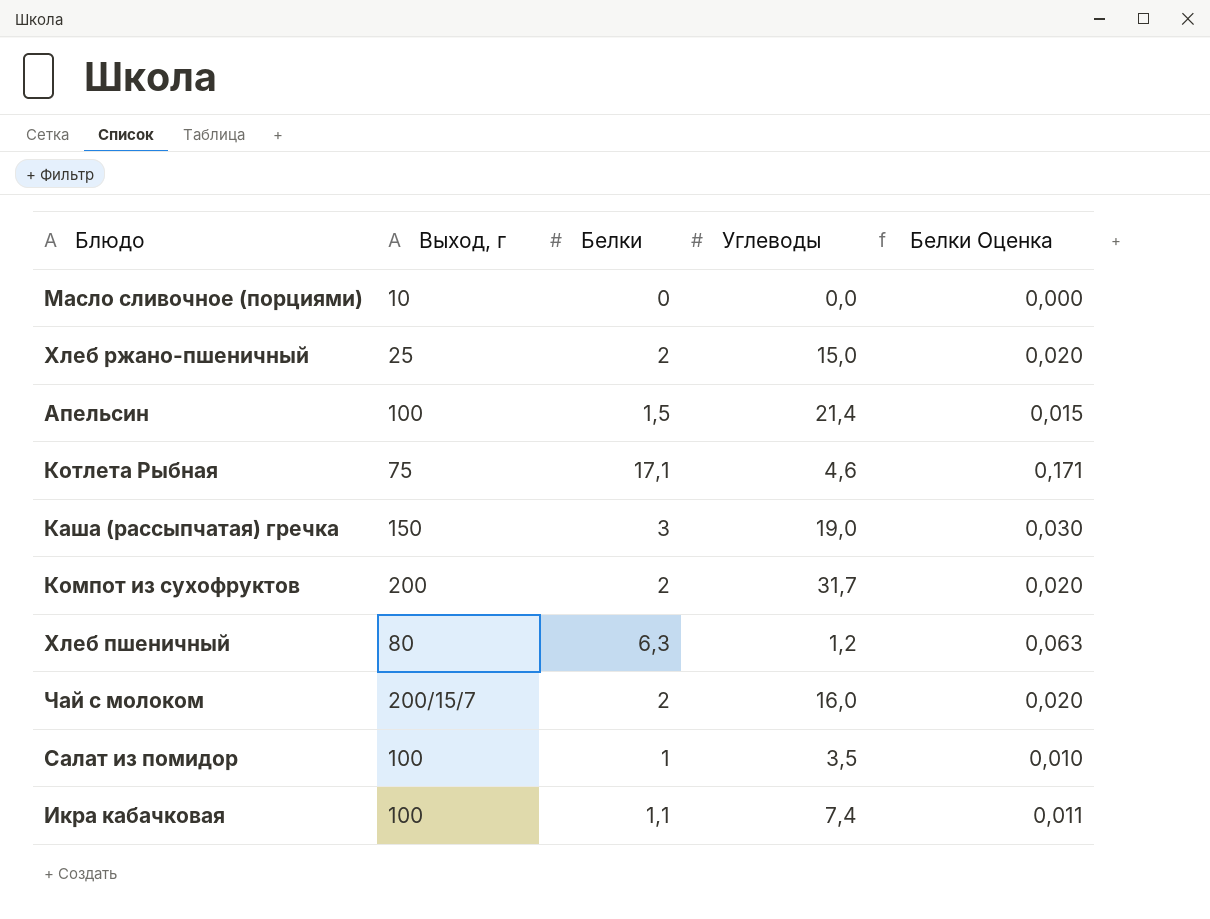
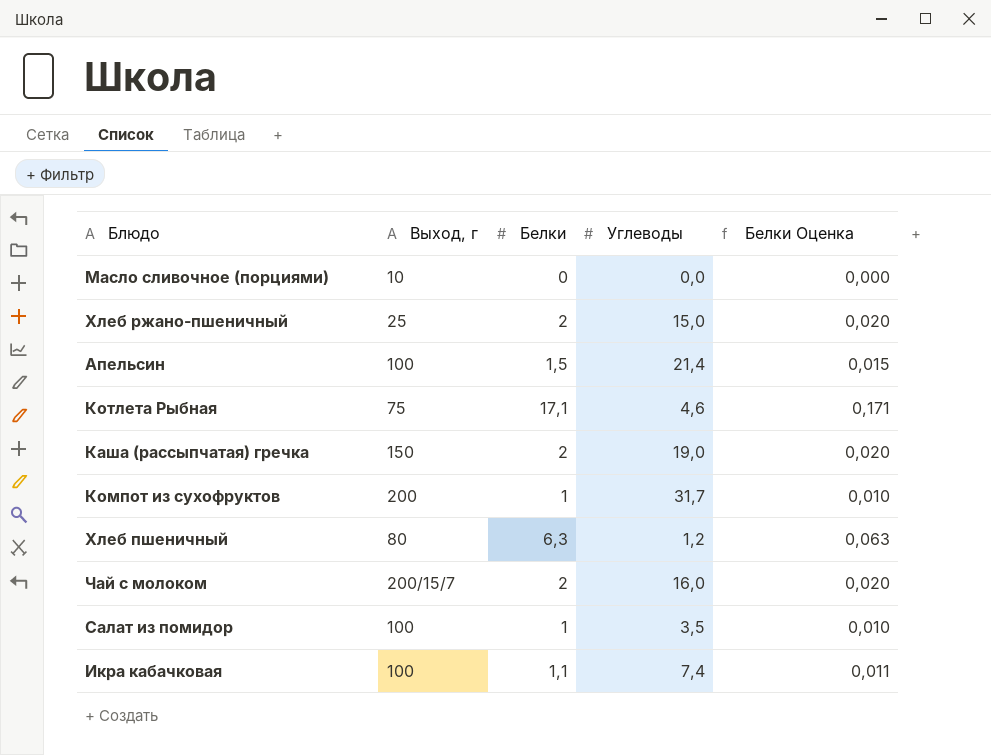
Каша (рассыпчатая) гречка | Белки: 3 -> 2
Каша (рассыпчатая) гречка | Белки Оценка: 0,030 -> 0,020
Компот из сухофруктов | Белки: 2 -> 1
Компот из сухофруктов | Белки Оценка: 0,020 -> 0,010

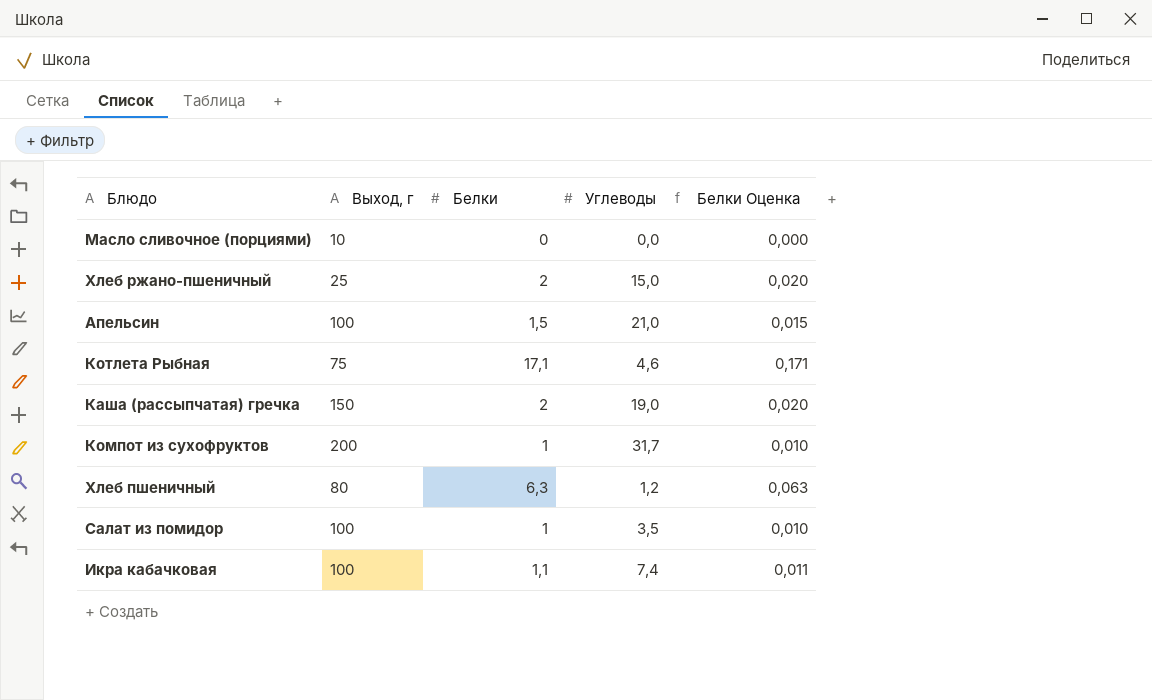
row Чай с молоком: 200/15/7 | 2 | 16,0 | 0,020 -> none
Апельсин | Углеводы: 21,4 -> 21,0

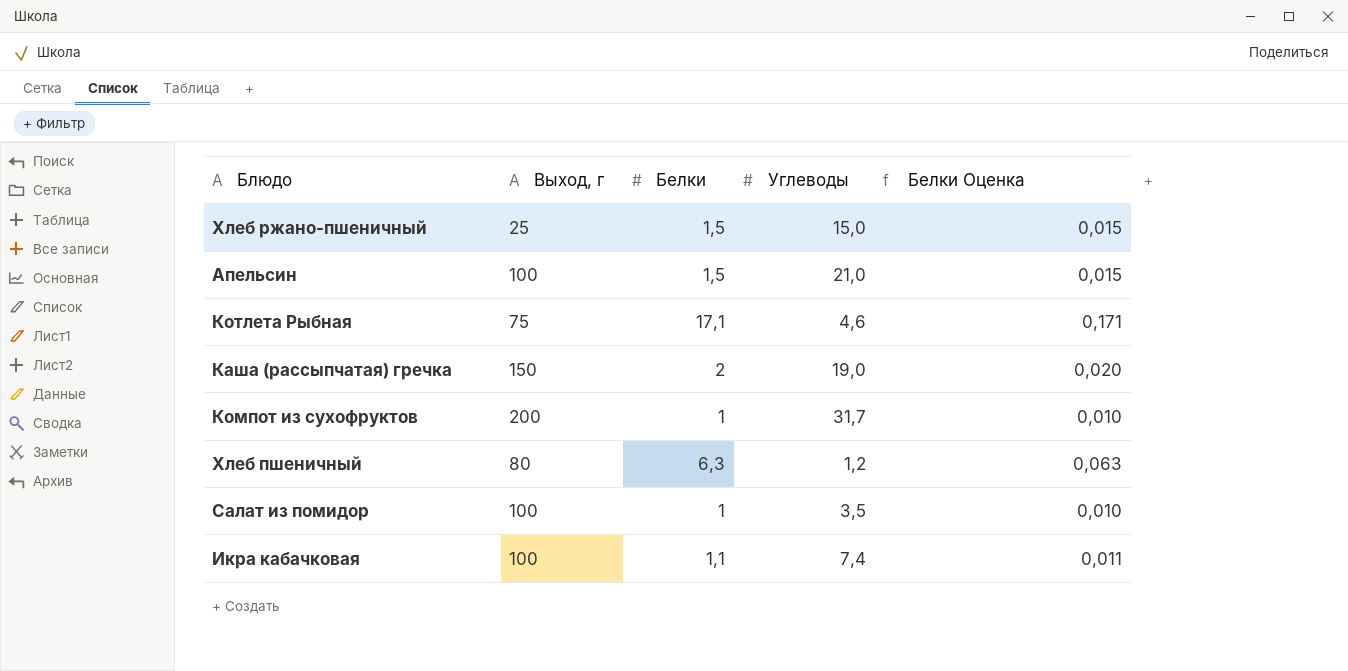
row Масло сливочное (порциями): 10 | 0 | 0,0 | 0,000 -> none
Хлеб ржано-пшеничный | Белки: 2 -> 1,5
Хлеб ржано-пшеничный | Белки Оценка: 0,020 -> 0,015

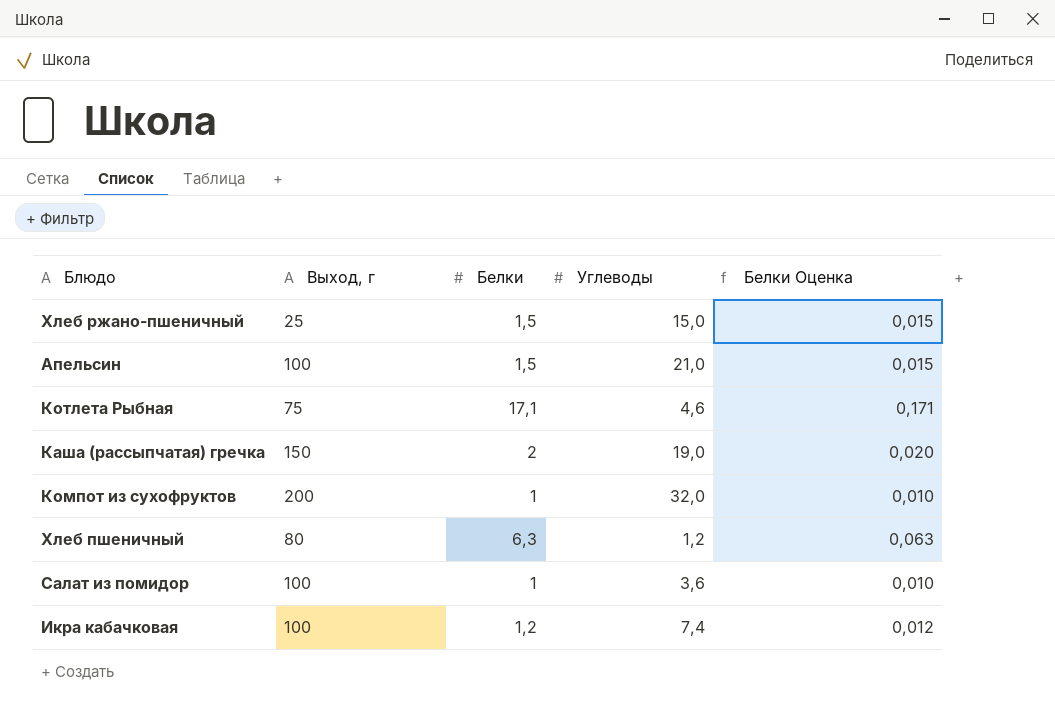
Компот из сухофруктов | Углеводы: 31,7 -> 32,0
Салат из помидор | Углеводы: 3,5 -> 3,6
Икра кабачковая | Белки: 1,1 -> 1,2
Икра кабачковая | Белки Оценка: 0,011 -> 0,012

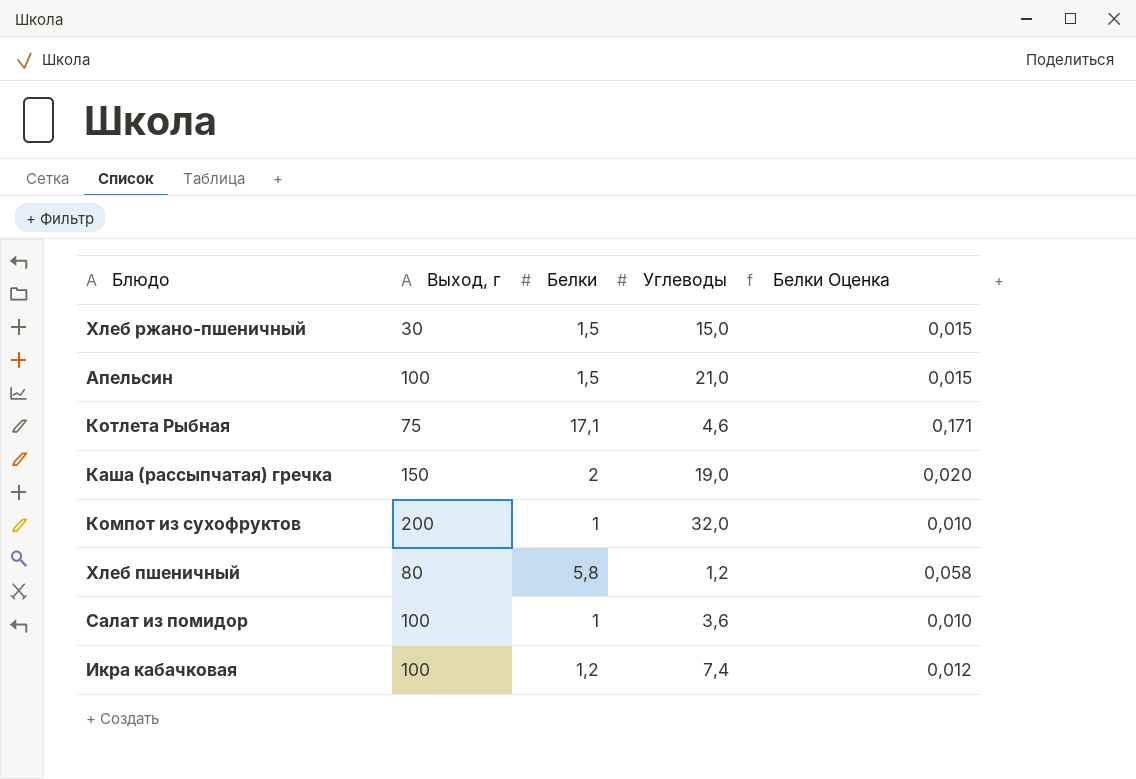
Хлеб ржано-пшеничный | Выход, г: 25 -> 30
Хлеб пшеничный | Белки: 6,3 -> 5,8
Хлеб пшеничный | Белки Оценка: 0,063 -> 0,058

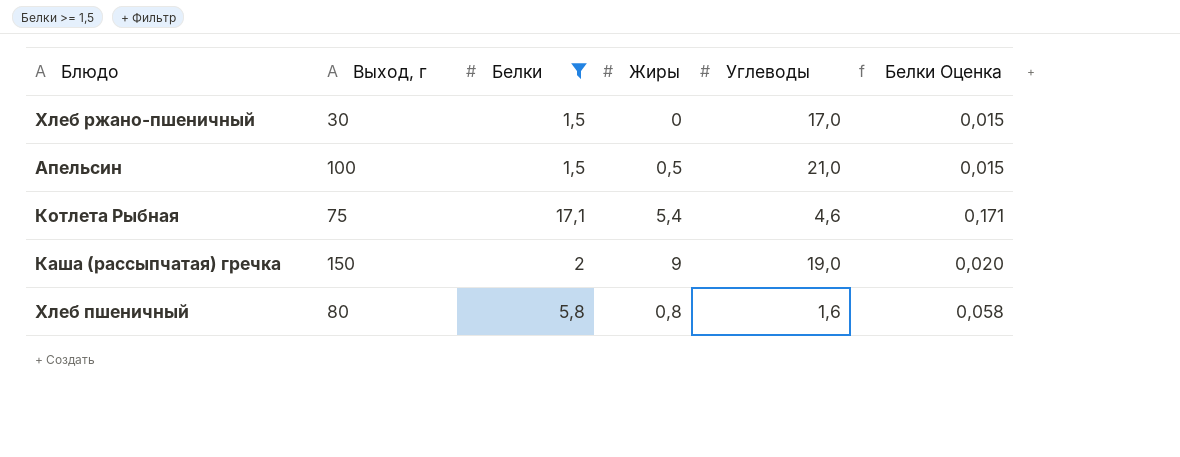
filter: none -> Белки >= 1,5
column Жиры | position: none -> 4
Хлеб ржано-пшеничный | Углеводы: 15,0 -> 17,0
Хлеб пшеничный | Углеводы: 1,2 -> 1,6

